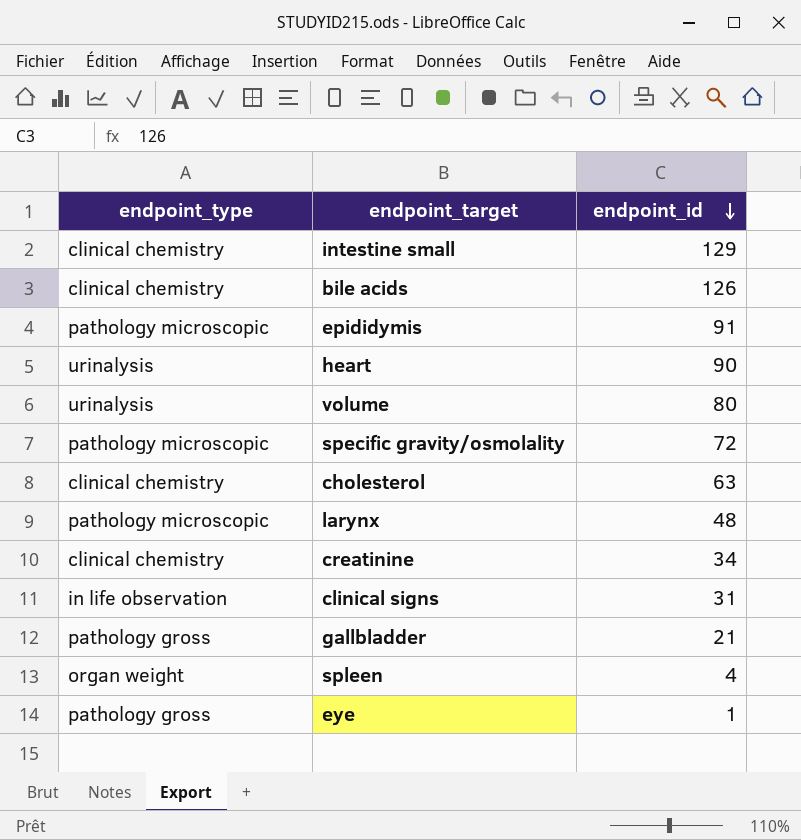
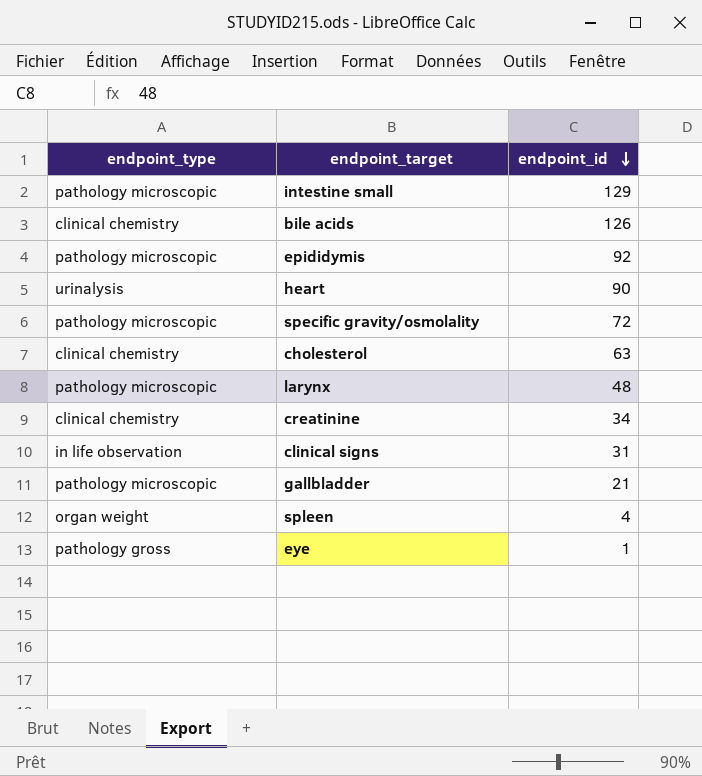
row volume: urinalysis | 80 -> none
intestine small | endpoint_type: clinical chemistry -> pathology microscopic
epididymis | endpoint_id: 91 -> 92
gallbladder | endpoint_type: pathology gross -> pathology microscopic

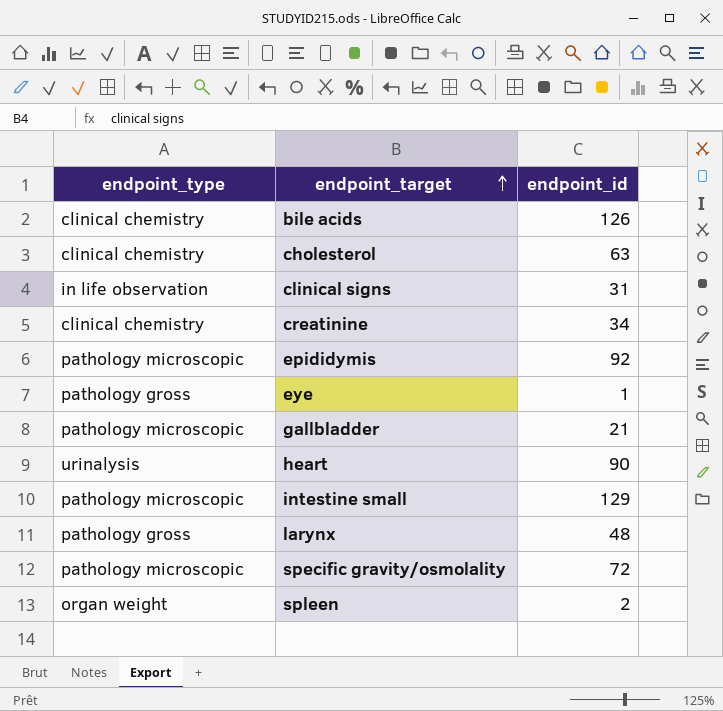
row order: endpoint_id descending -> endpoint_target ascending
larynx | endpoint_type: pathology microscopic -> pathology gross
spleen | endpoint_id: 4 -> 2

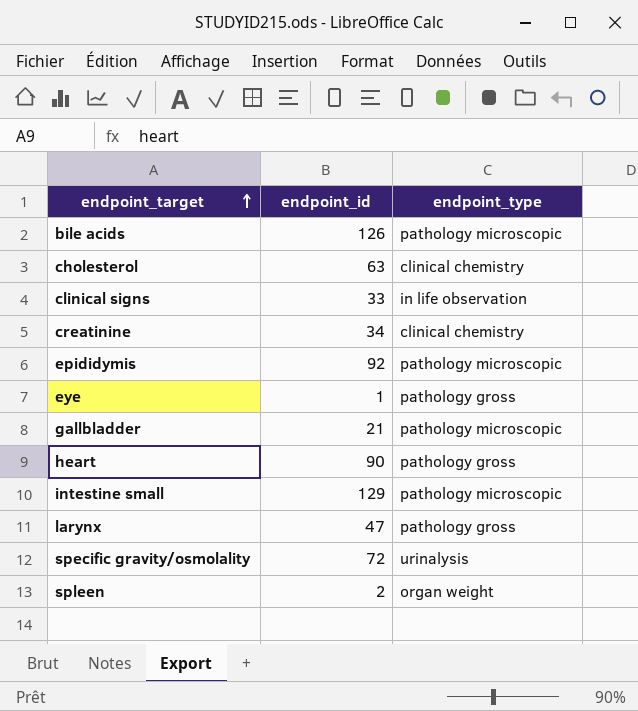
column endpoint_type | position: 1 -> 3
bile acids | endpoint_type: clinical chemistry -> pathology microscopic
clinical signs | endpoint_id: 31 -> 33
heart | endpoint_type: urinalysis -> pathology gross
larynx | endpoint_id: 48 -> 47
specific gravity/osmolality | endpoint_type: pathology microscopic -> urinalysis

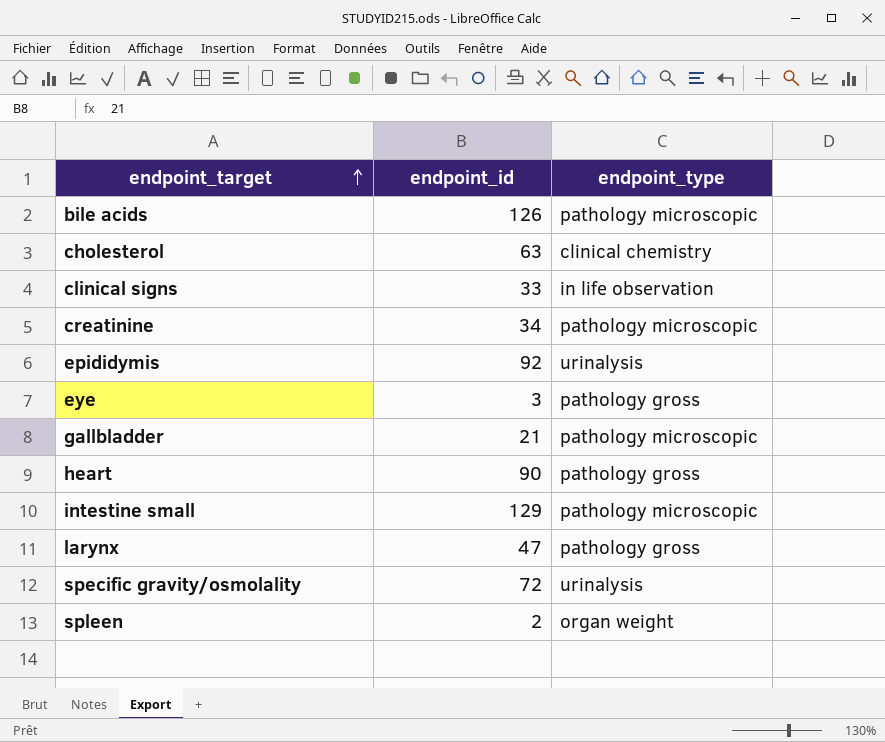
creatinine | endpoint_type: clinical chemistry -> pathology microscopic
epididymis | endpoint_type: pathology microscopic -> urinalysis
eye | endpoint_id: 1 -> 3

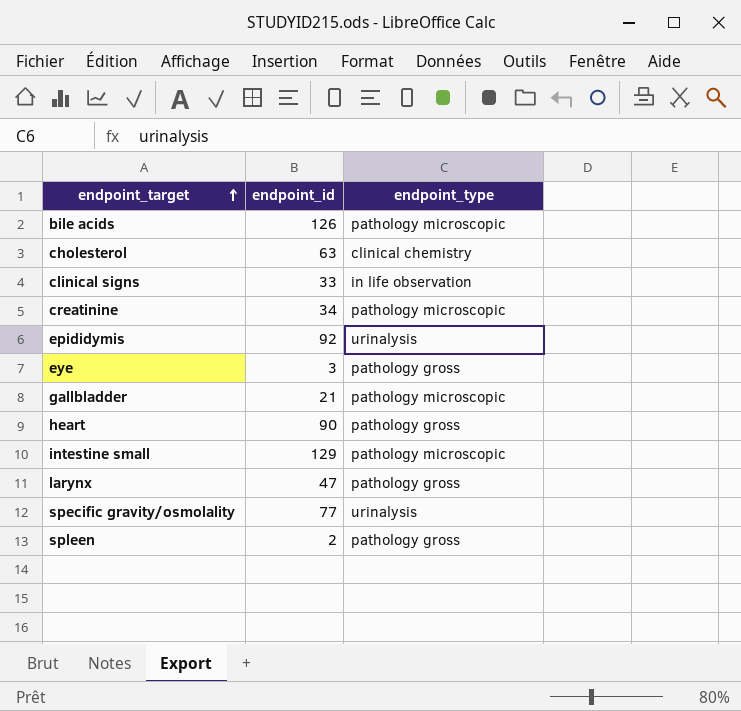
specific gravity/osmolality | endpoint_id: 72 -> 77
spleen | endpoint_type: organ weight -> pathology gross

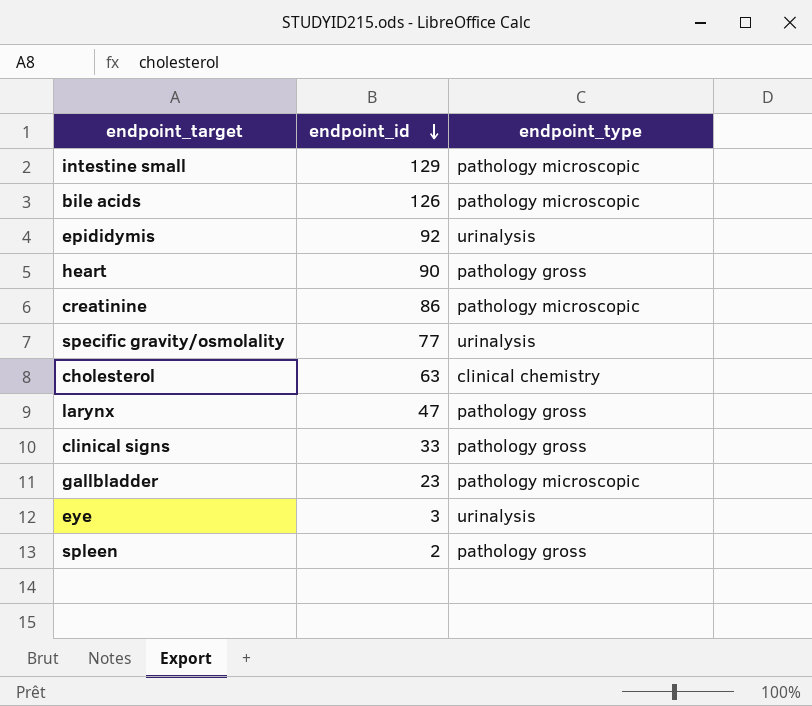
row order: endpoint_target ascending -> endpoint_id descending
creatinine | endpoint_id: 34 -> 86
clinical signs | endpoint_type: in life observation -> pathology gross
gallbladder | endpoint_id: 21 -> 23
eye | endpoint_type: pathology gross -> urinalysis

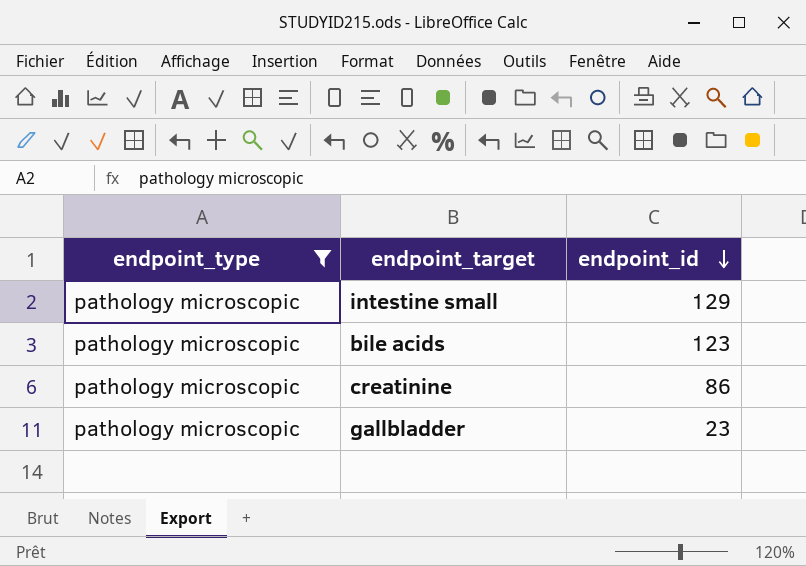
filter: none -> endpoint_type = pathology microscopic
column endpoint_type | position: 3 -> 1
bile acids | endpoint_id: 126 -> 123

